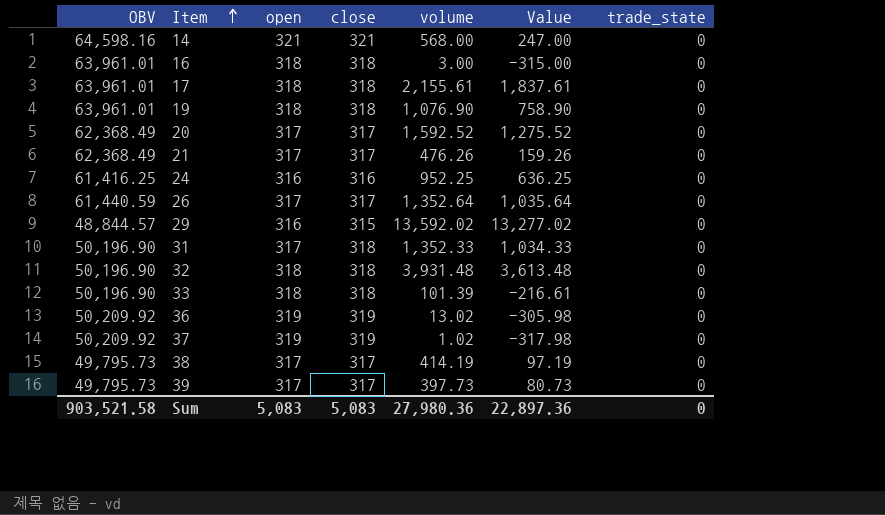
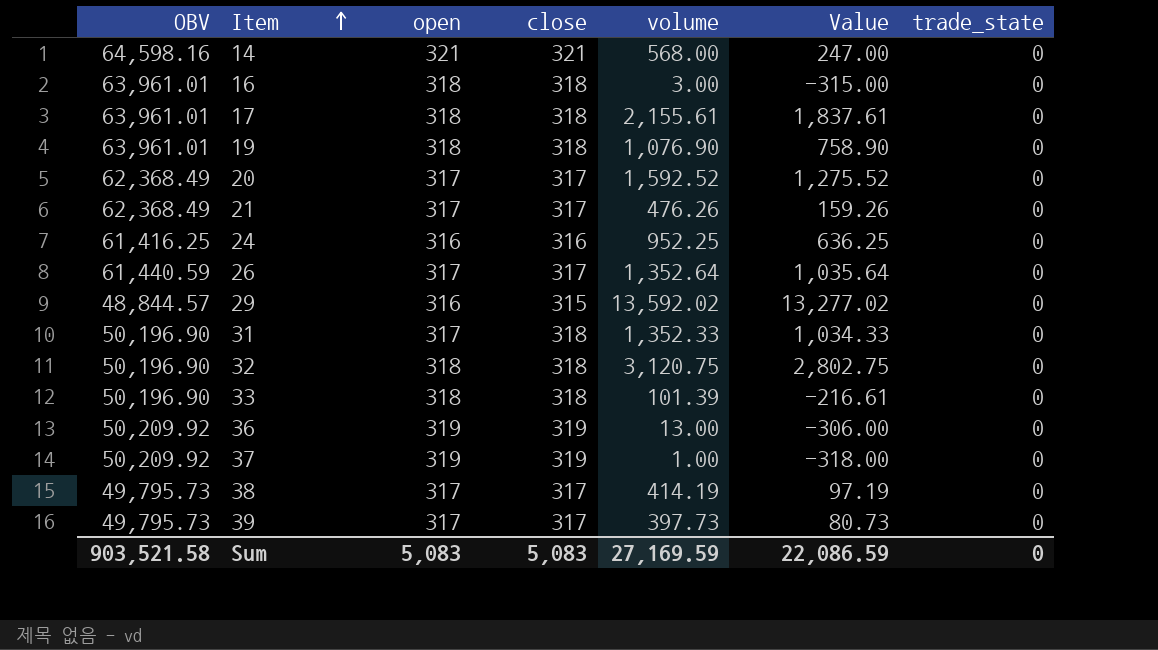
32 | volume: 3,931.48 -> 3,120.75
32 | Value: 3,613.48 -> 2,802.75
36 | volume: 13.02 -> 13.00
36 | Value: -305.98 -> -306.00
37 | volume: 1.02 -> 1.00
37 | Value: -317.98 -> -318.00
Sum | volume: 27,980.36 -> 27,169.59
Sum | Value: 22,897.36 -> 22,086.59

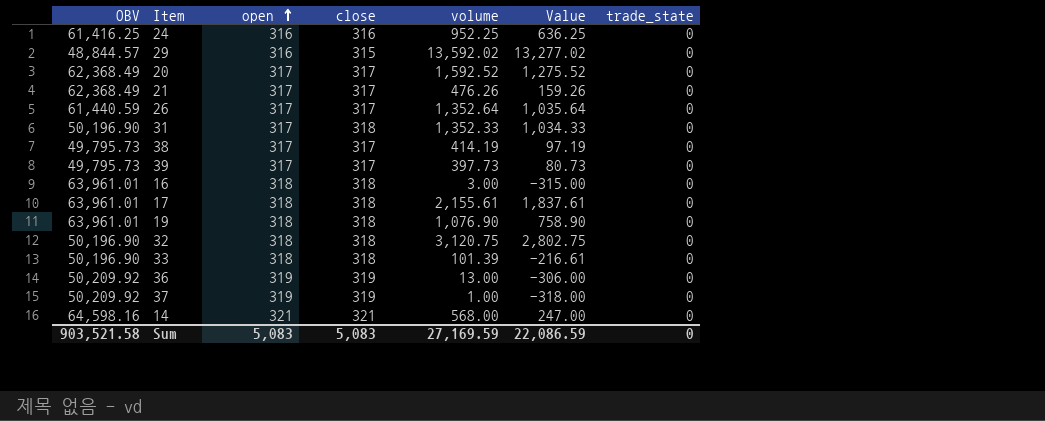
row order: Item ascending -> open ascending

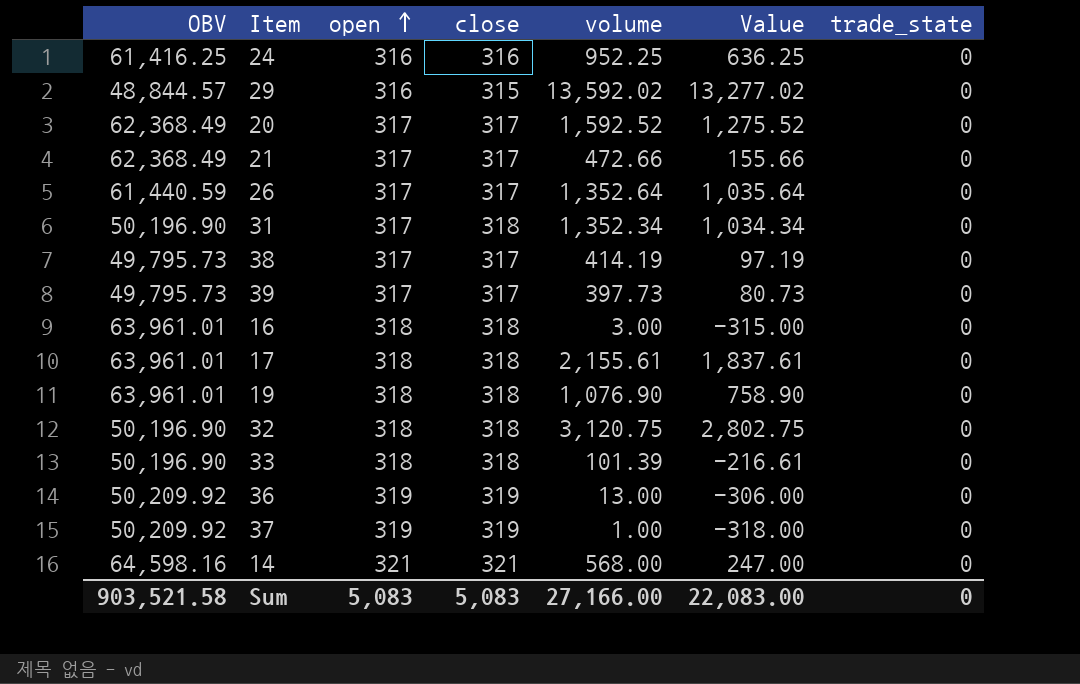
21 | volume: 476.26 -> 472.66
21 | Value: 159.26 -> 155.66
31 | volume: 1,352.33 -> 1,352.34
31 | Value: 1,034.33 -> 1,034.34
Sum | volume: 27,169.59 -> 27,166.00
Sum | Value: 22,086.59 -> 22,083.00

